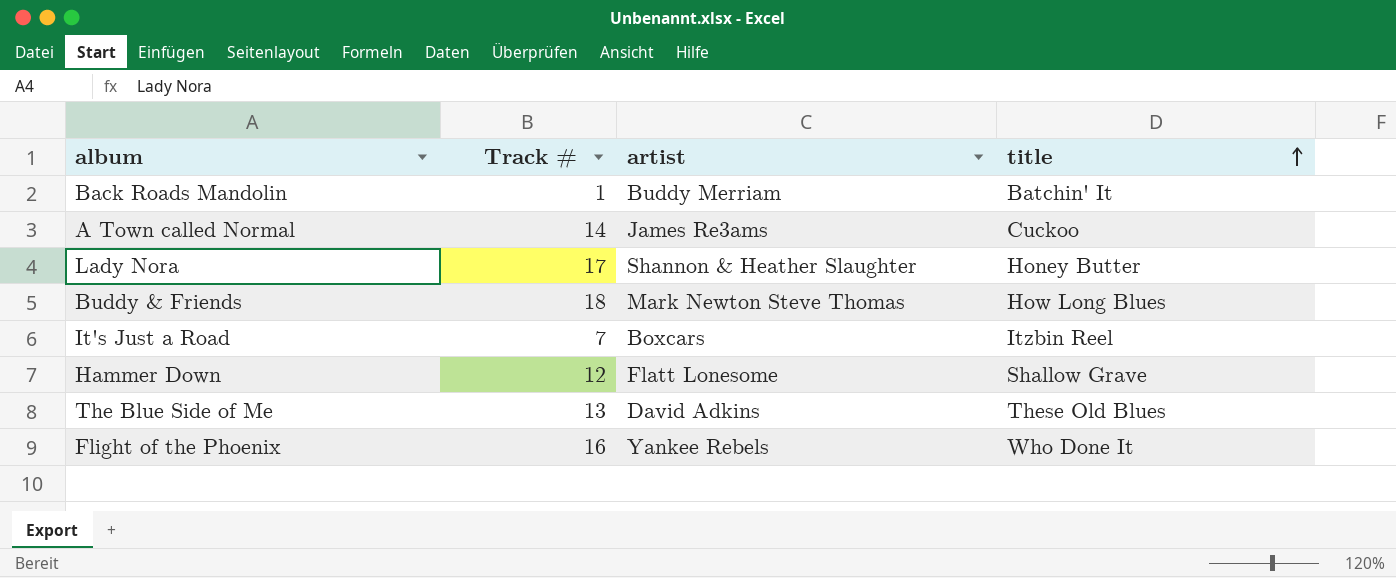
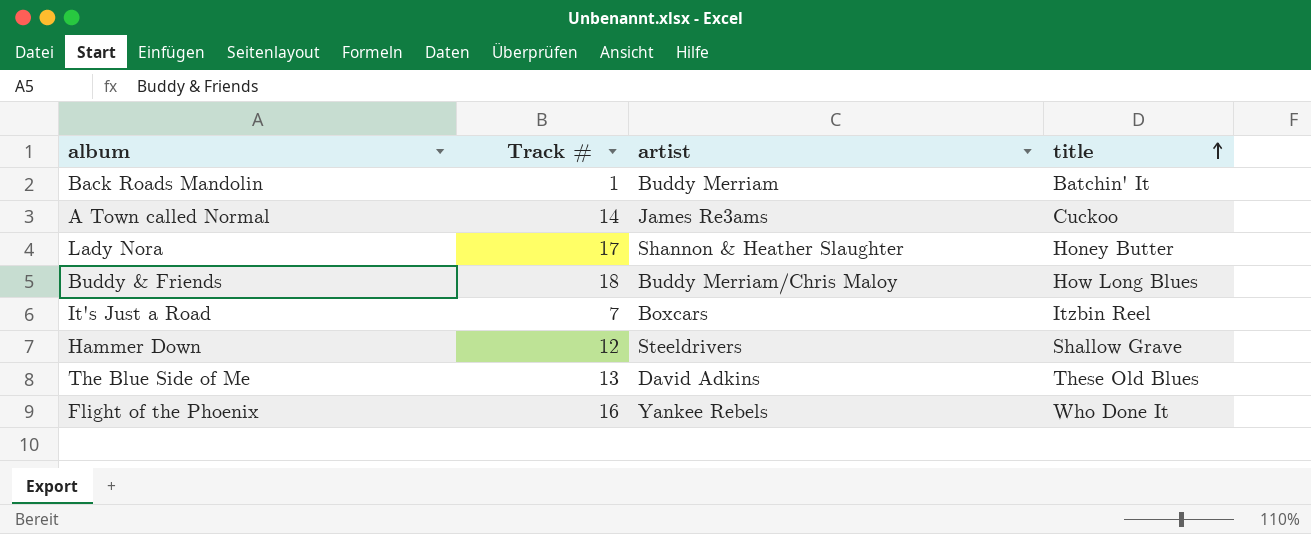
Buddy & Friends | artist: Mark Newton Steve Thomas -> Buddy Merriam/Chris Maloy
Hammer Down | artist: Flatt Lonesome -> Steeldrivers

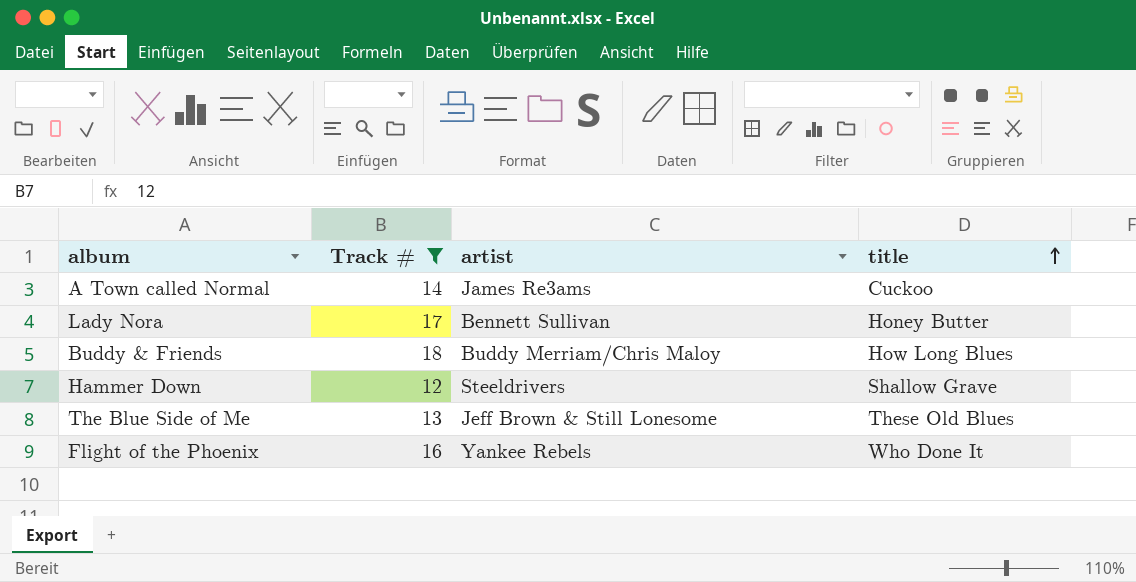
filter: none -> Track # >= 12
Lady Nora | artist: Shannon & Heather Slaughter -> Bennett Sullivan
The Blue Side of Me | artist: David Adkins -> Jeff Brown & Still Lonesome

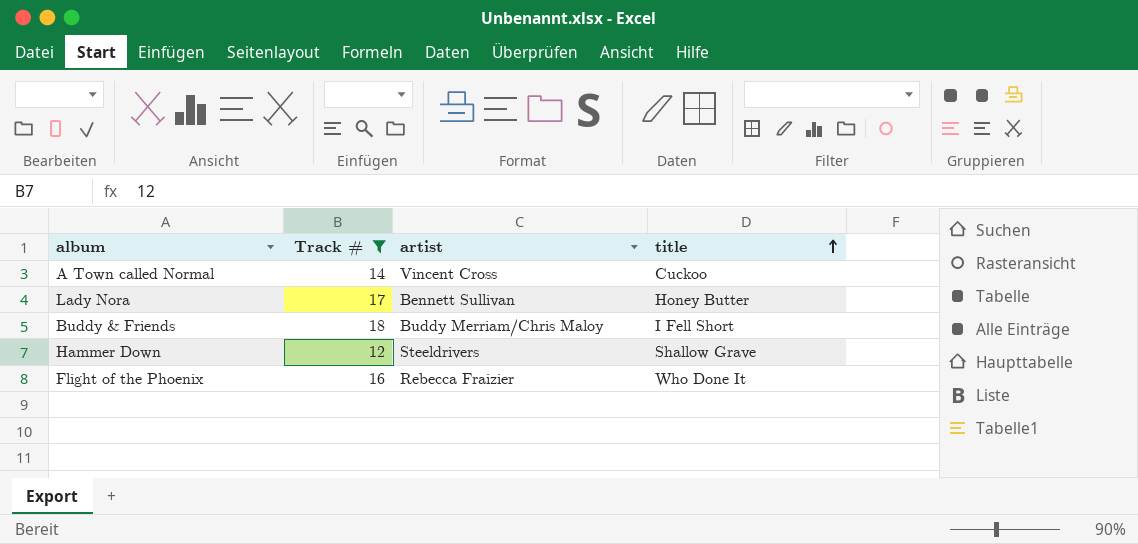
row The Blue Side of Me: 13 | Jeff Brown & Still Lonesome | These Old Blues -> none
A Town called Normal | artist: James Re3ams -> Vincent Cross
Buddy & Friends | title: How Long Blues -> I Fell Short
Flight of the Phoenix | artist: Yankee Rebels -> Rebecca Fraizier

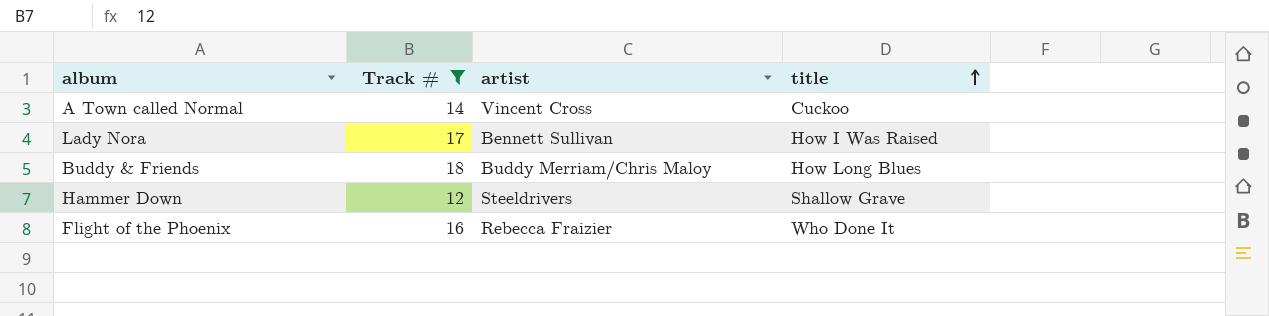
Lady Nora | title: Honey Butter -> How I Was Raised
Buddy & Friends | title: I Fell Short -> How Long Blues

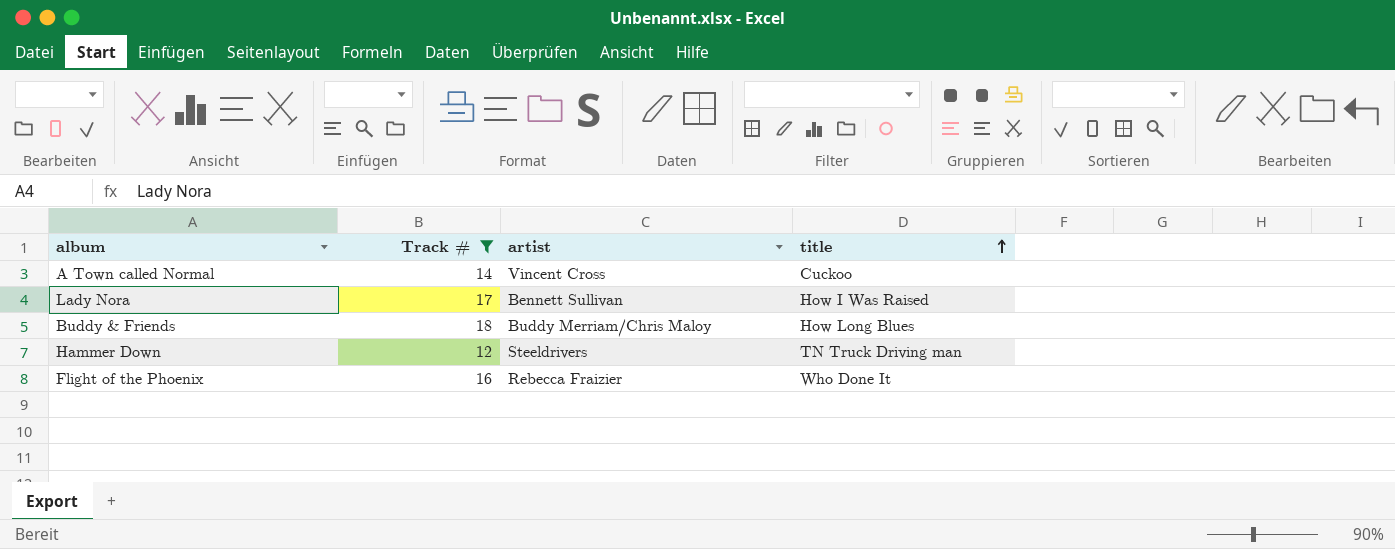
Hammer Down | title: Shallow Grave -> TN Truck Driving man

